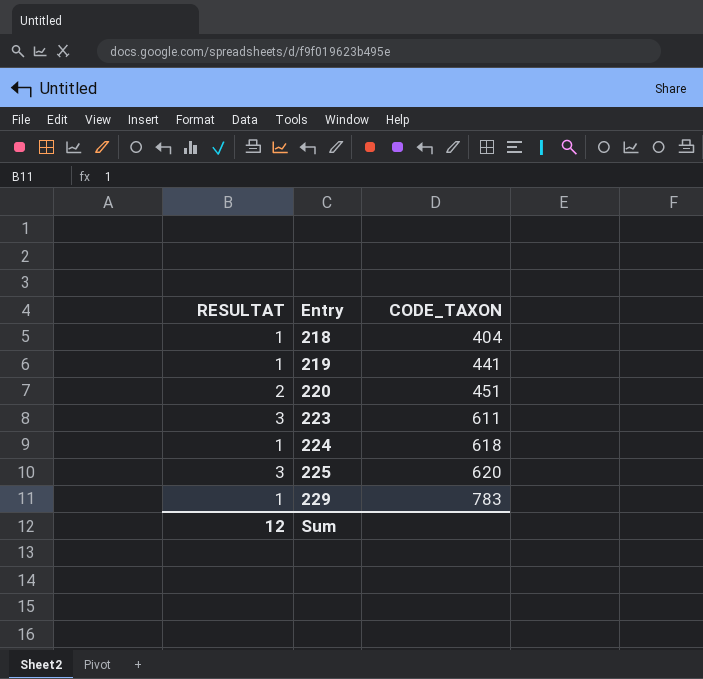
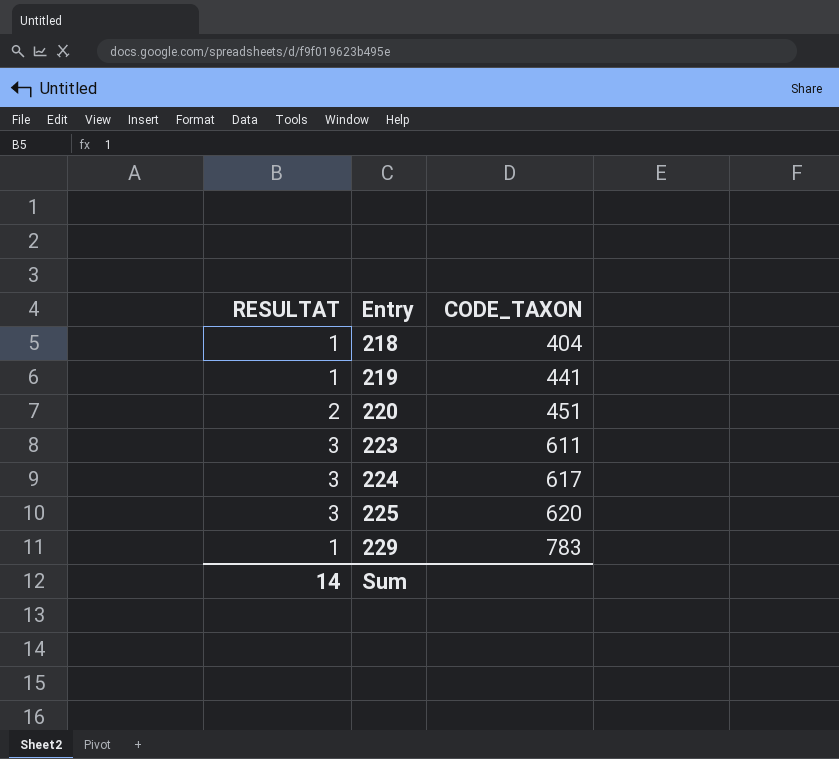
224 | RESULTAT: 1 -> 3
224 | CODE_TAXON: 618 -> 617
Sum | RESULTAT: 12 -> 14

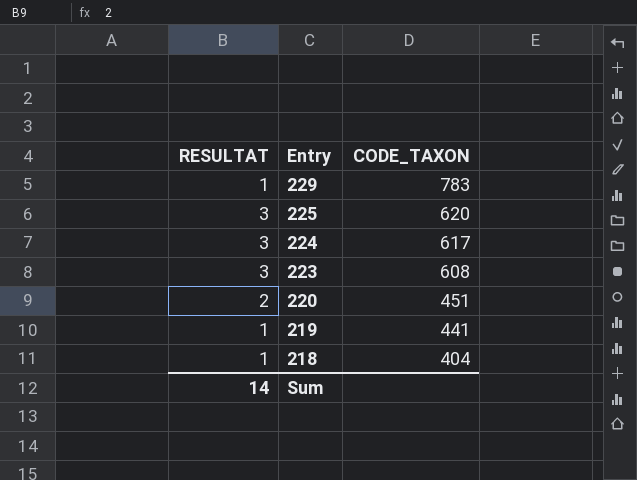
row order: Entry ascending -> Entry descending
223 | CODE_TAXON: 611 -> 608

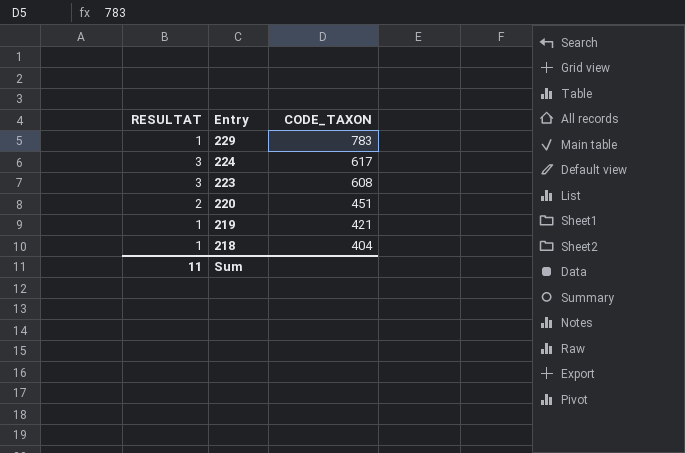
row 225: 3 | 620 -> none
219 | CODE_TAXON: 441 -> 421
Sum | RESULTAT: 14 -> 11

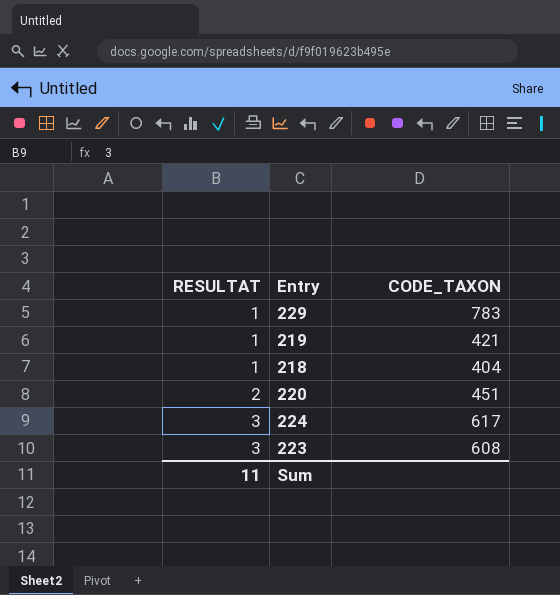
row order: Entry descending -> RESULTAT ascending

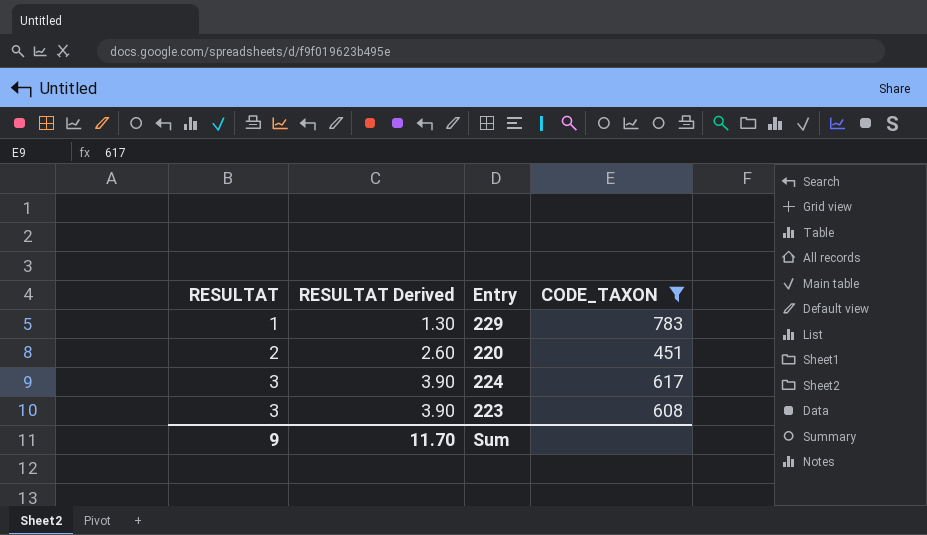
filter: none -> CODE_TAXON >= 451
column RESULTAT Derived | formula: none -> [RESULTAT] * 1.3
Sum | RESULTAT: 11 -> 9

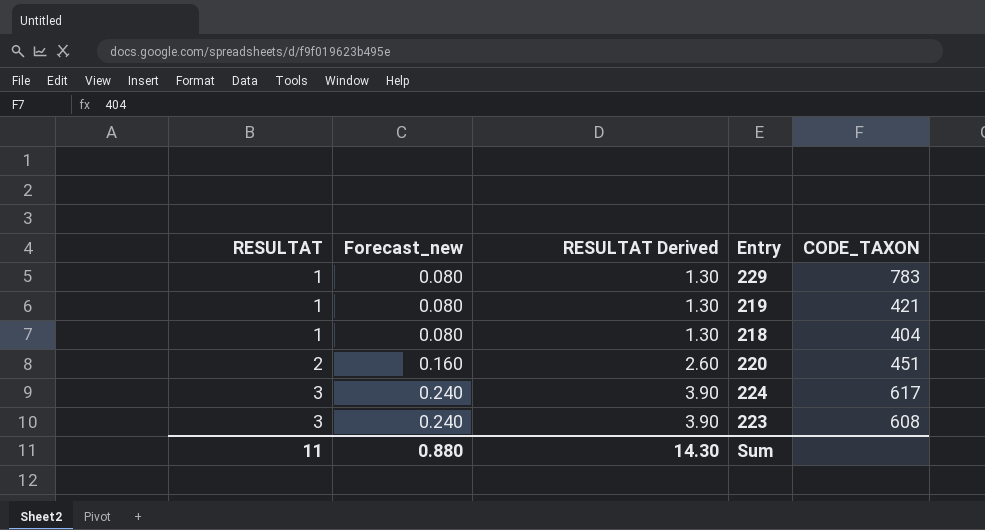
filter: CODE_TAXON >= 451 -> none
column Forecast_new | formula: none -> [RESULTAT] * 0.08
Sum | RESULTAT: 9 -> 11
Sum | RESULTAT Derived: 11.70 -> 14.30

